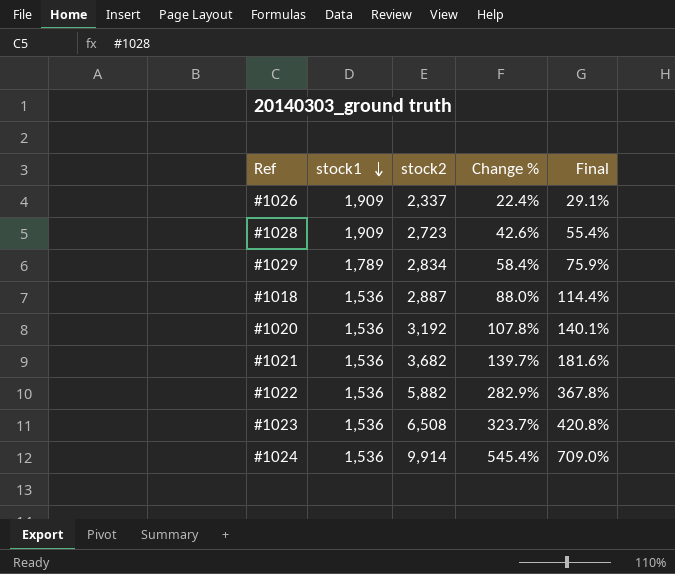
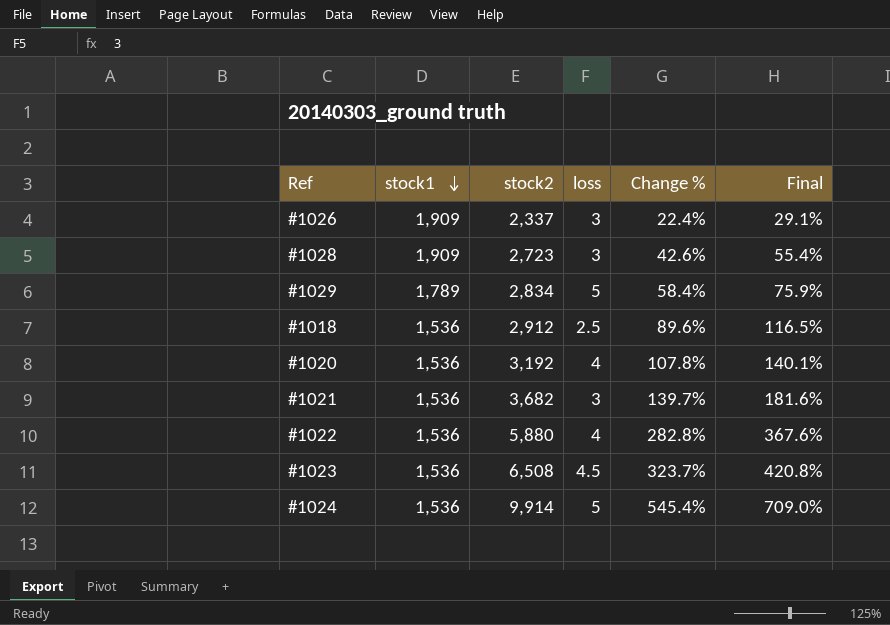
column loss | position: none -> 4
#1018 | stock2: 2,887 -> 2,912
#1018 | Change %: 88.0% -> 89.6%
#1018 | Final: 114.4% -> 116.5%
#1022 | stock2: 5,882 -> 5,880
#1022 | Change %: 282.9% -> 282.8%
#1022 | Final: 367.8% -> 367.6%

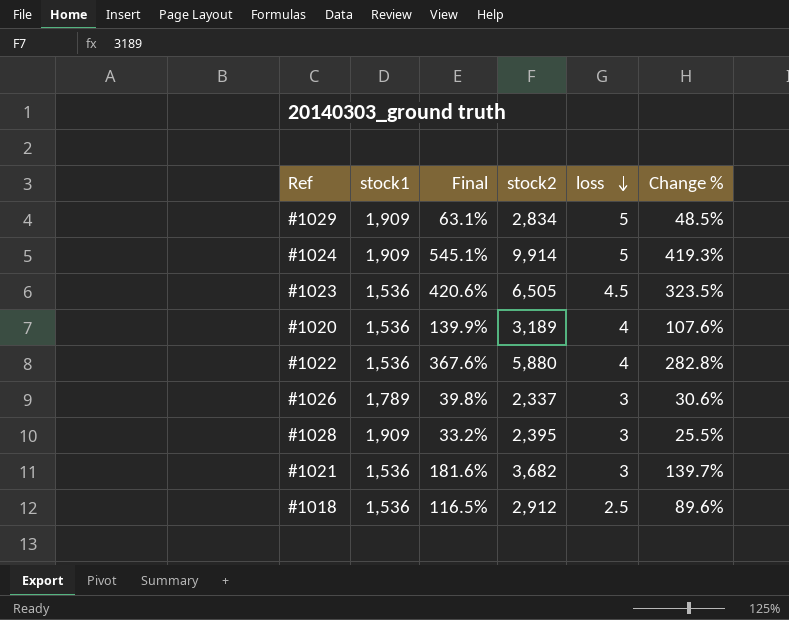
row order: stock1 descending -> loss descending
column Final | position: 6 -> 3
#1029 | stock1: 1,789 -> 1,909
#1029 | Final: 75.9% -> 63.1%
#1029 | Change %: 58.4% -> 48.5%
#1024 | stock1: 1,536 -> 1,909
#1024 | Final: 709.0% -> 545.1%
#1024 | Change %: 545.4% -> 419.3%
#1023 | Final: 420.8% -> 420.6%
#1023 | stock2: 6,508 -> 6,505
#1023 | Change %: 323.7% -> 323.5%
#1020 | Final: 140.1% -> 139.9%
#1020 | stock2: 3,192 -> 3,189
#1020 | Change %: 107.8% -> 107.6%
#1026 | stock1: 1,909 -> 1,789
#1026 | Final: 29.1% -> 39.8%
#1026 | Change %: 22.4% -> 30.6%
#1028 | Final: 55.4% -> 33.2%
#1028 | stock2: 2,723 -> 2,395
#1028 | Change %: 42.6% -> 25.5%

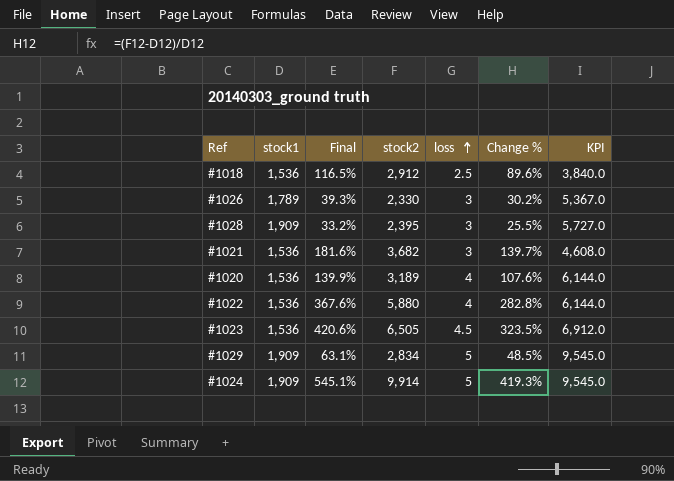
row order: loss descending -> loss ascending
column KPI | formula: none -> [stock1] * [loss]
#1026 | Final: 39.8% -> 39.3%
#1026 | stock2: 2,337 -> 2,330
#1026 | Change %: 30.6% -> 30.2%

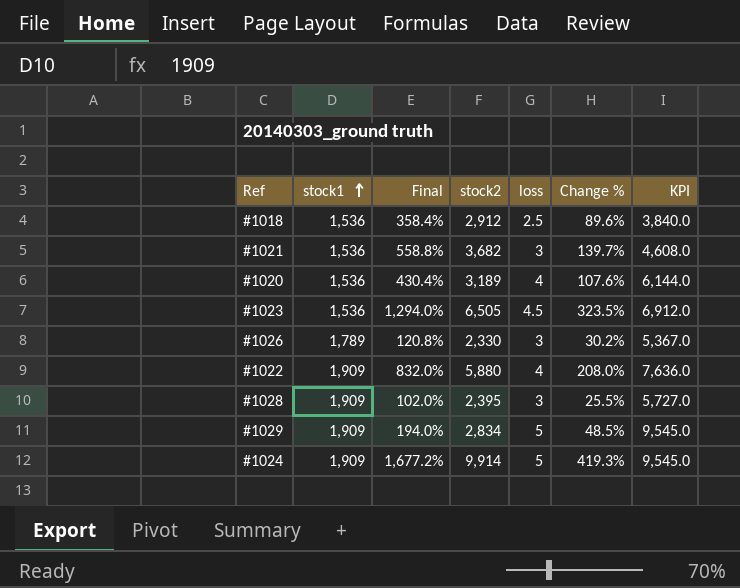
row order: loss ascending -> stock1 ascending
column Final | formula: [Change %] * 1.3 -> [Change %] * 4
#1022 | stock1: 1,536 -> 1,909
#1022 | Change %: 282.8% -> 208.0%
#1022 | KPI: 6,144.0 -> 7,636.0

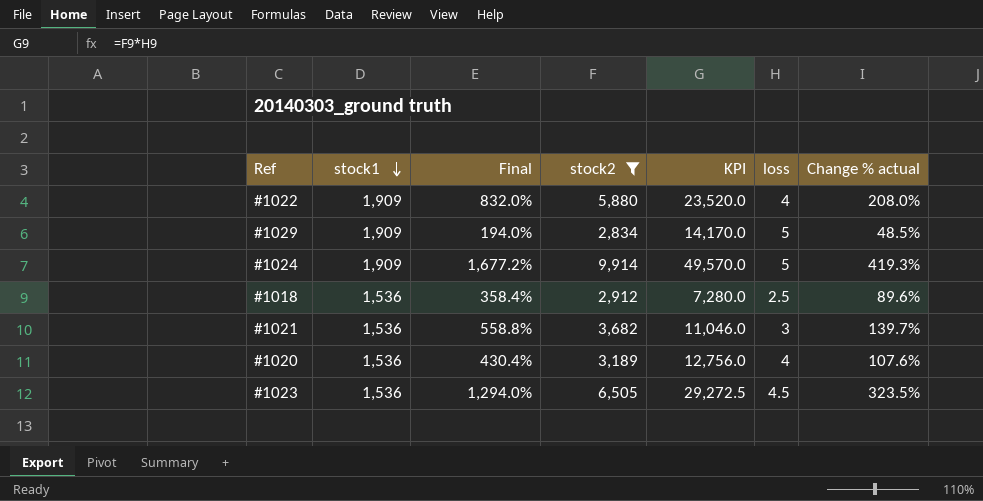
filter: none -> stock2 >= 2,834
row order: stock1 ascending -> stock1 descending
column KPI | formula: [stock1] * [loss] -> [stock2] * [loss]
column KPI | position: 7 -> 5
column name: Change % -> Change % actual

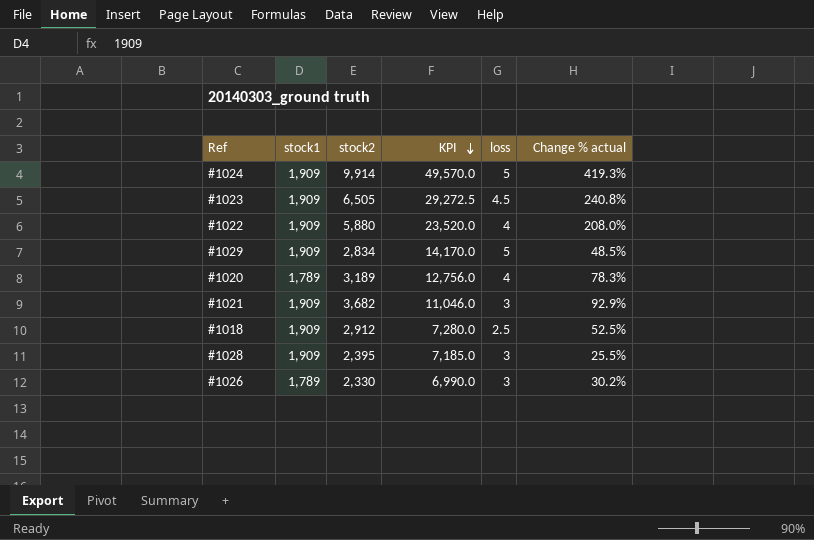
filter: stock2 >= 2,834 -> none
row order: stock1 descending -> KPI descending
column Final | formula: [Change % actual] * 4 -> none
#1023 | stock1: 1,536 -> 1,909
#1023 | Change % actual: 323.5% -> 240.8%
#1020 | stock1: 1,536 -> 1,789
#1020 | Change % actual: 107.6% -> 78.3%
#1021 | stock1: 1,536 -> 1,909
#1021 | Change % actual: 139.7% -> 92.9%
#1018 | stock1: 1,536 -> 1,909
#1018 | Change % actual: 89.6% -> 52.5%

